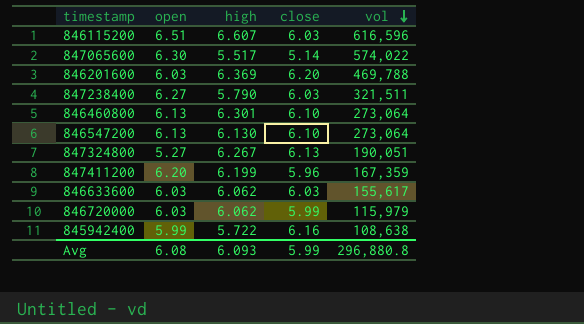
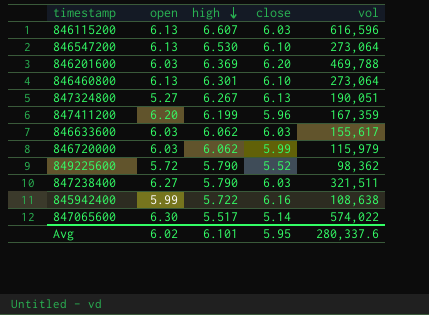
row order: vol descending -> high descending
846115200 | open: 6.51 -> 6.13
846547200 | high: 6.130 -> 6.530
row 849225600: none -> 5.72 | 5.790 | 5.52 | 98,362
Avg | open: 6.08 -> 6.02
Avg | high: 6.093 -> 6.101
Avg | close: 5.99 -> 5.95
Avg | vol: 296,880.8 -> 280,337.6

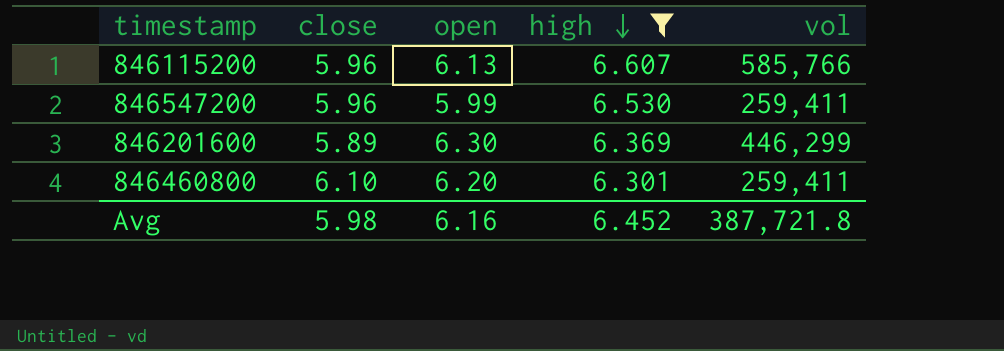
filter: none -> high >= 6.301
column close | position: 4 -> 2
846115200 | close: 6.03 -> 5.96
846115200 | vol: 616,596 -> 585,766
846547200 | close: 6.10 -> 5.96
846547200 | open: 6.13 -> 5.99
846547200 | vol: 273,064 -> 259,411
846201600 | close: 6.20 -> 5.89
846201600 | open: 6.03 -> 6.30
846201600 | vol: 469,788 -> 446,299
846460800 | open: 6.13 -> 6.20
846460800 | vol: 273,064 -> 259,411
Avg | close: 5.95 -> 5.98
Avg | open: 6.02 -> 6.16
Avg | high: 6.101 -> 6.452
Avg | vol: 280,337.6 -> 387,721.8

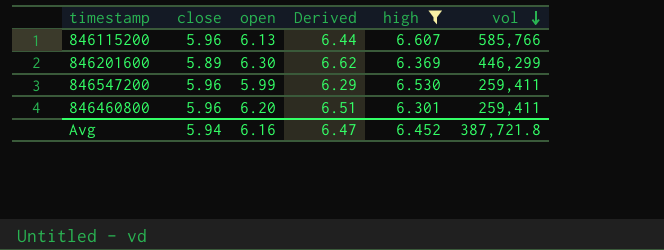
row order: high descending -> vol descending
column Derived | formula: none -> [open] * 1.05
846460800 | close: 6.10 -> 5.96
Avg | close: 5.98 -> 5.94

